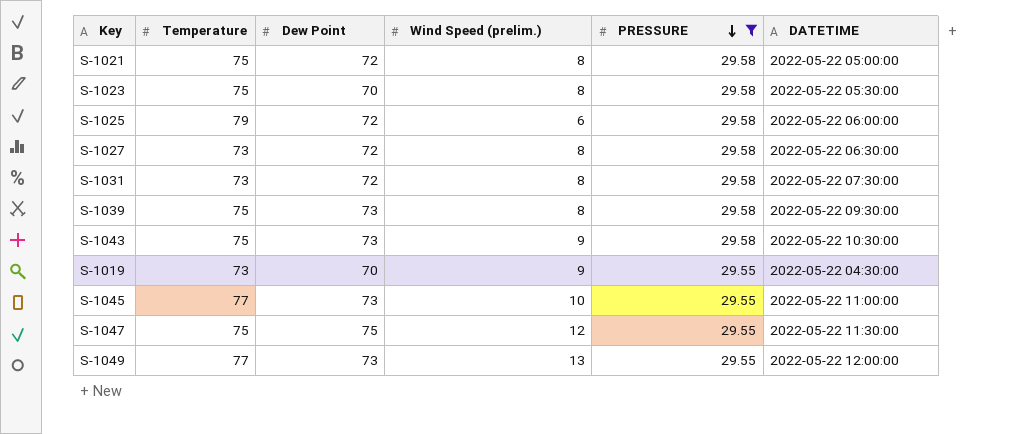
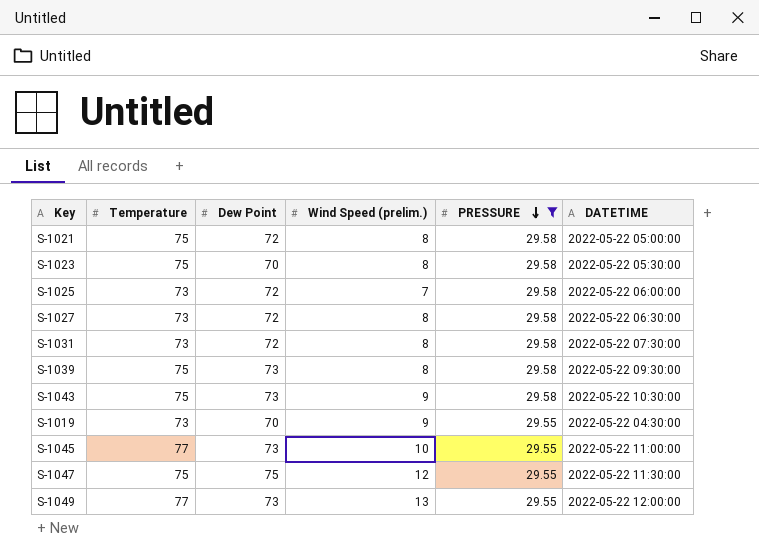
S-1025 | Temperature: 79 -> 73
S-1025 | Wind Speed (prelim.): 6 -> 7

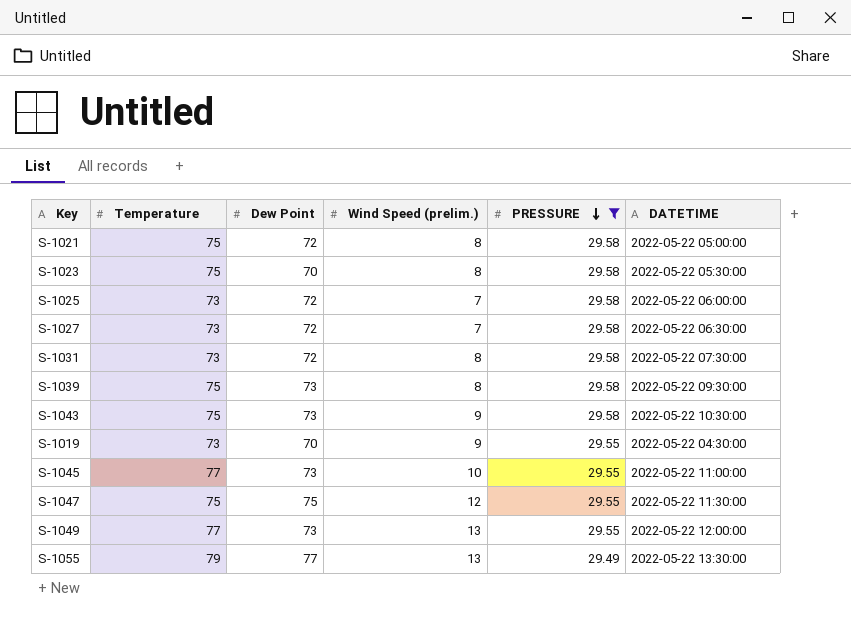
S-1027 | Wind Speed (prelim.): 8 -> 7
row S-1055: none -> 79 | 77 | 13 | 29.49 | 2022-05-22 13:30:00

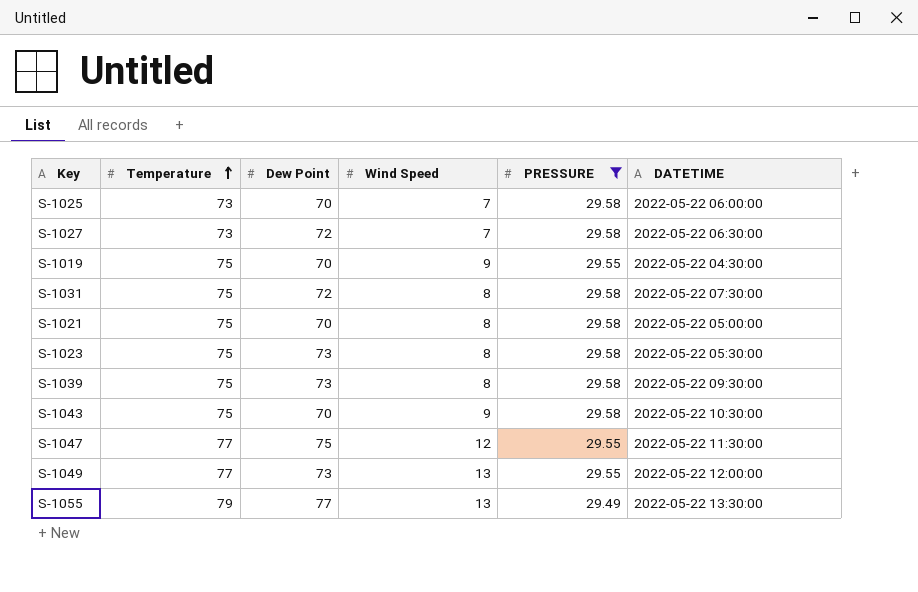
row order: PRESSURE descending -> Temperature ascending
column name: Wind Speed (prelim.) -> Wind Speed
row S-1045: 77 | 73 | 10 | 29.55 | 2022-05-22 11:00:00 -> none
S-1025 | Dew Point: 72 -> 70
S-1019 | Temperature: 73 -> 75
S-1031 | Temperature: 73 -> 75
S-1021 | Dew Point: 72 -> 70
S-1023 | Dew Point: 70 -> 73
S-1043 | Dew Point: 73 -> 70
S-1047 | Temperature: 75 -> 77

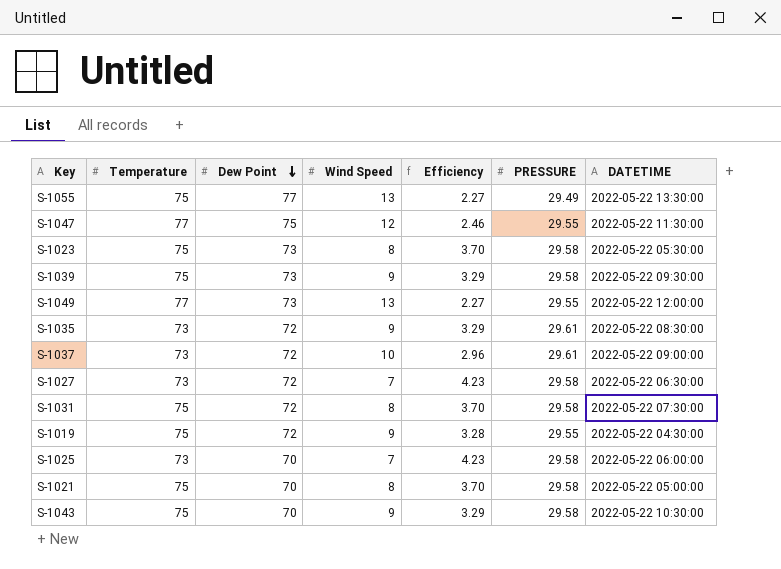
filter: PRESSURE != 29.61 -> none
row order: Temperature ascending -> Dew Point descending
column Efficiency | formula: none -> [PRESSURE] / [Wind Speed]
S-1055 | Temperature: 79 -> 75
S-1039 | Wind Speed: 8 -> 9
S-1019 | Dew Point: 70 -> 72

